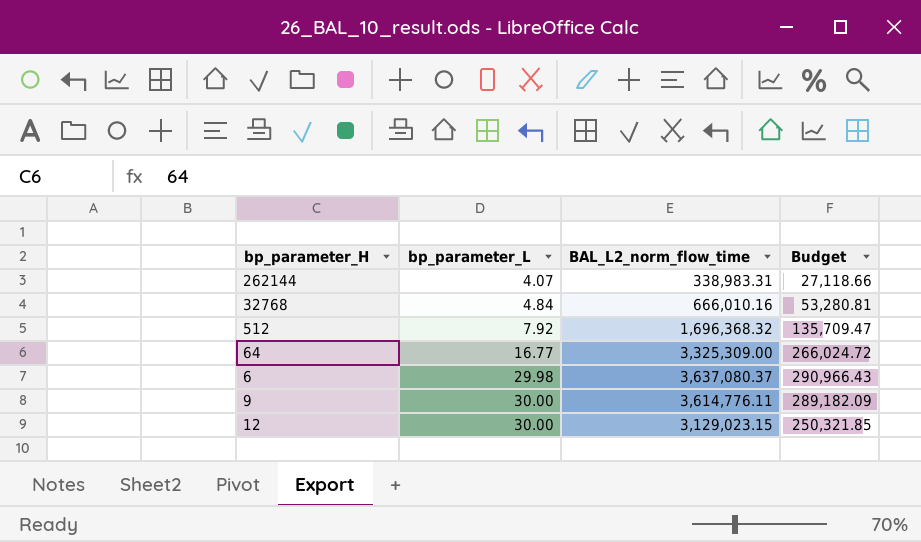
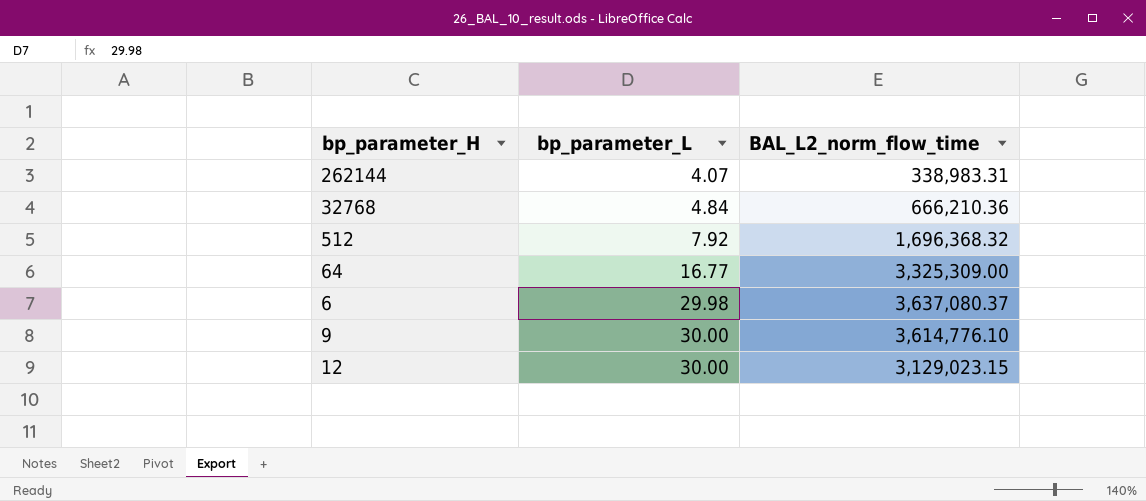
column Budget | formula: [BAL_L2_norm_flow_time] * 0.08 -> none
32768 | BAL_L2_norm_flow_time: 666,010.16 -> 666,210.36
9 | BAL_L2_norm_flow_time: 3,614,776.11 -> 3,614,776.10

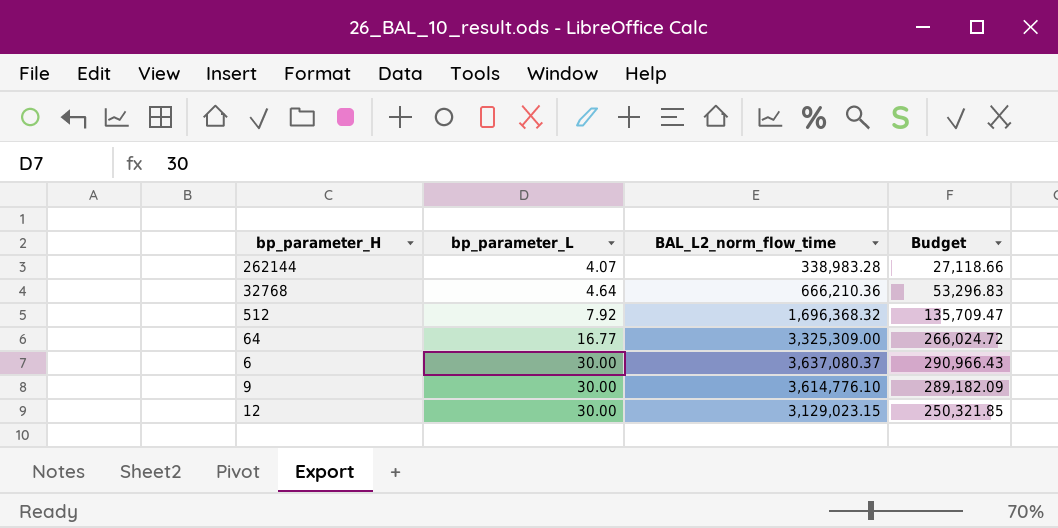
column Budget | formula: none -> [BAL_L2_norm_flow_time] * 0.08
262144 | BAL_L2_norm_flow_time: 338,983.31 -> 338,983.28
32768 | bp_parameter_L: 4.84 -> 4.64
6 | bp_parameter_L: 29.98 -> 30.00

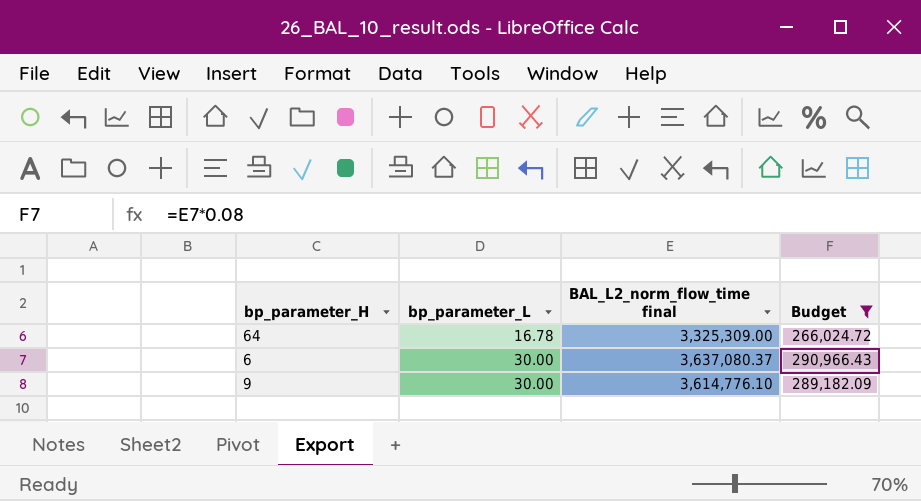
filter: none -> Budget >= 266,024.72
column name: BAL_L2_norm_flow_time -> BAL_L2_norm_flow_time final
64 | bp_parameter_L: 16.77 -> 16.78

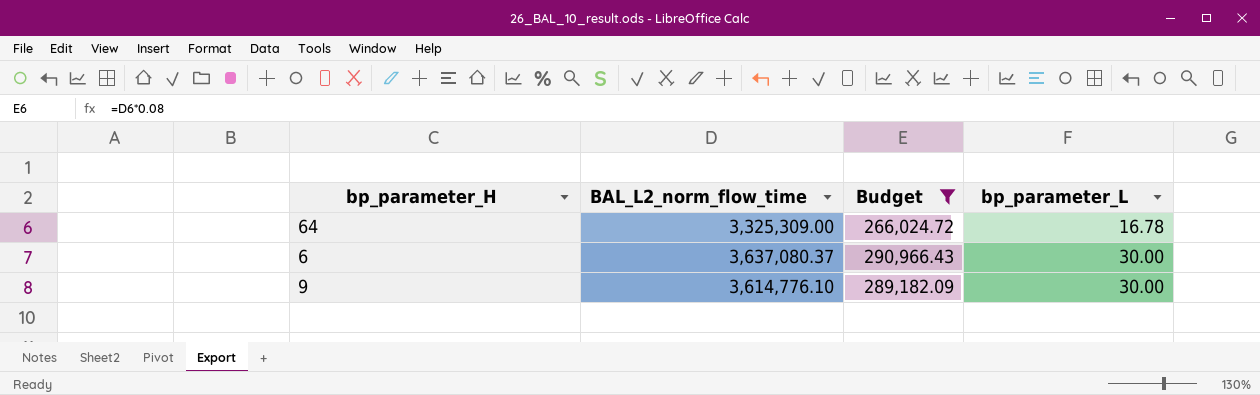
column name: BAL_L2_norm_flow_time final -> BAL_L2_norm_flow_time
column bp_parameter_L | position: 2 -> 4

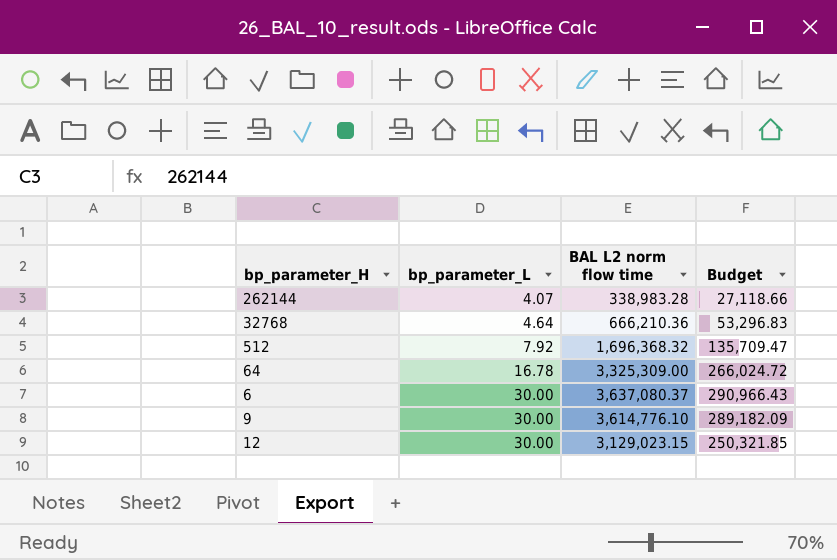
filter: Budget >= 266,024.72 -> none
column bp_parameter_L | position: 4 -> 2
column name: BAL_L2_norm_flow_time -> BAL L2 norm flow time

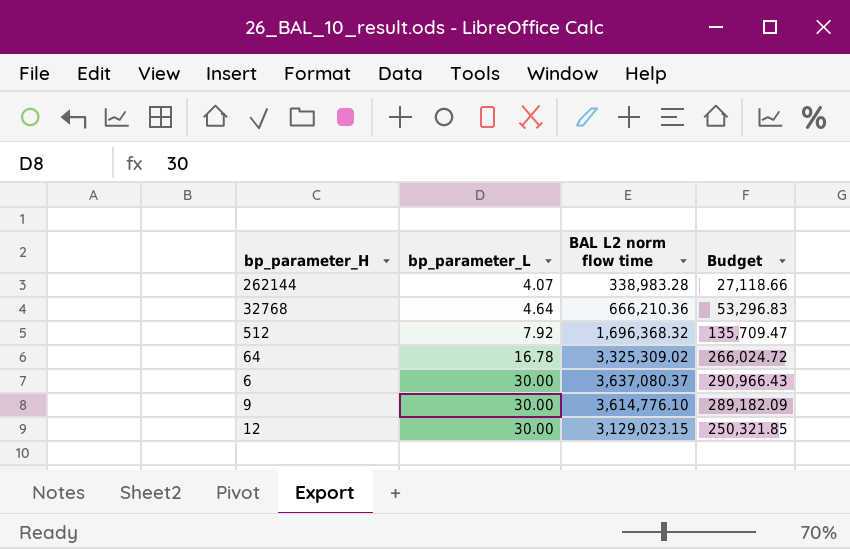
64 | BAL L2 norm flow time: 3,325,309.00 -> 3,325,309.02

